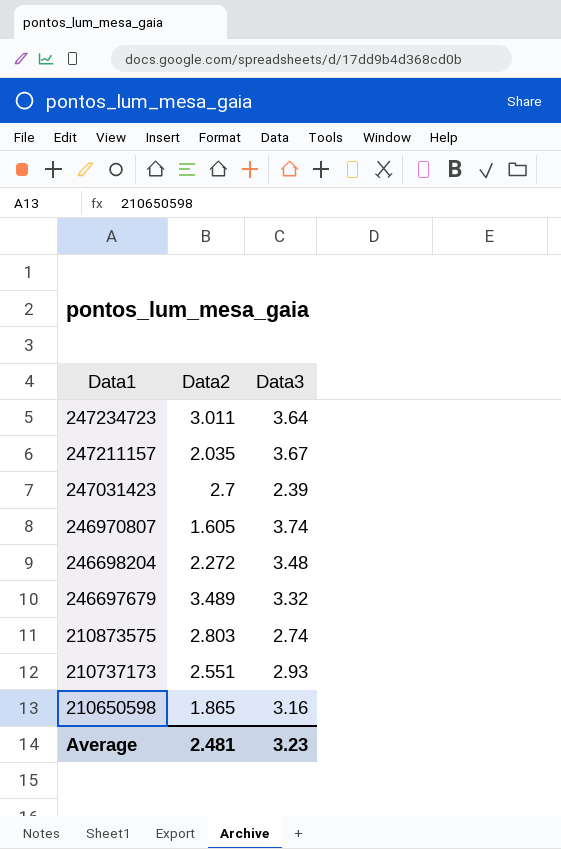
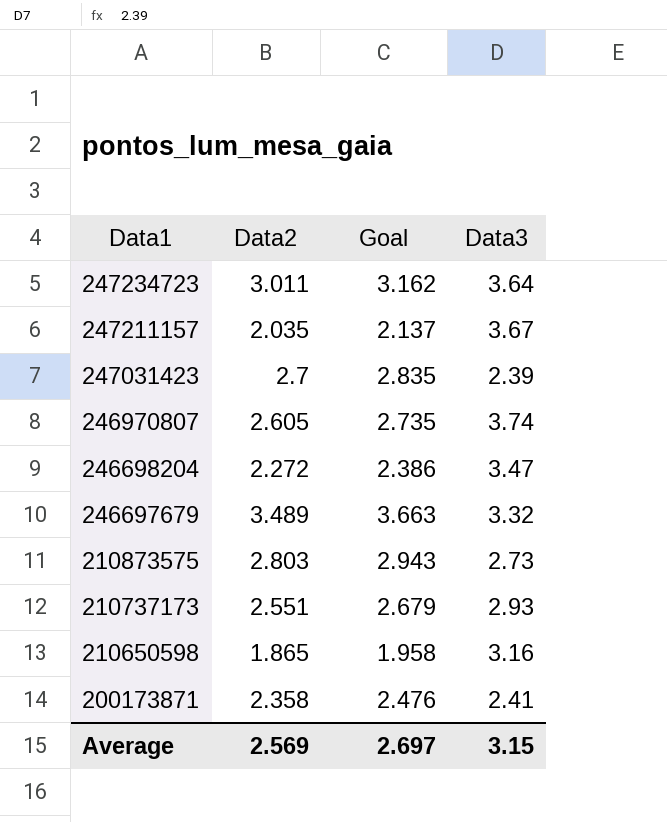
column Goal | formula: none -> [Data2] * 1.05
246970807 | Data2: 1.605 -> 2.605
246698204 | Data3: 3.48 -> 3.47
210873575 | Data3: 2.74 -> 2.73
row 200173871: none -> 2.358 | 2.476 | 2.41
Average | Data2: 2.481 -> 2.569
Average | Data3: 3.23 -> 3.15

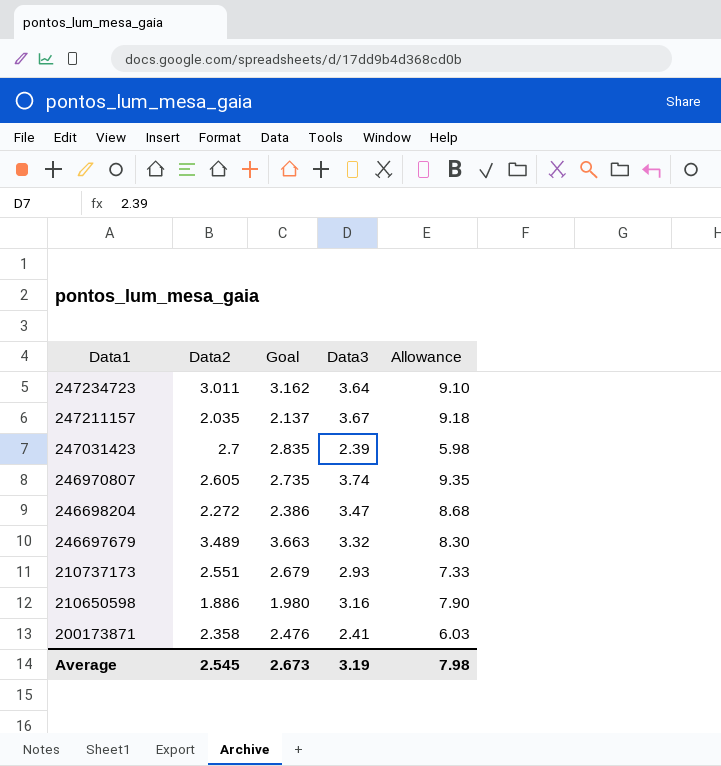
column Allowance | formula: none -> [Data3] * 2.5
row 210873575: 2.803 | 2.943 | 2.73 -> none
210650598 | Data2: 1.865 -> 1.886
210650598 | Goal: 1.958 -> 1.980
Average | Data2: 2.569 -> 2.545
Average | Goal: 2.697 -> 2.673
Average | Data3: 3.15 -> 3.19

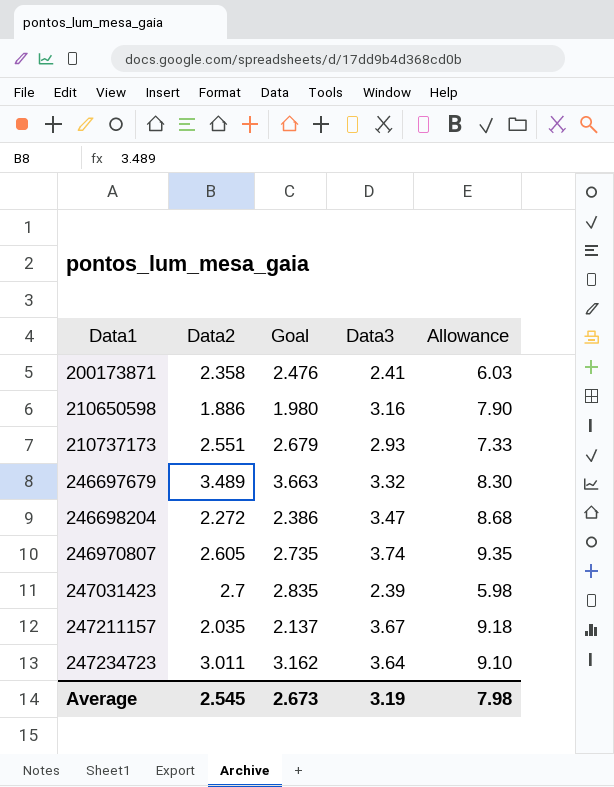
row order: Data1 descending -> Data1 ascending

